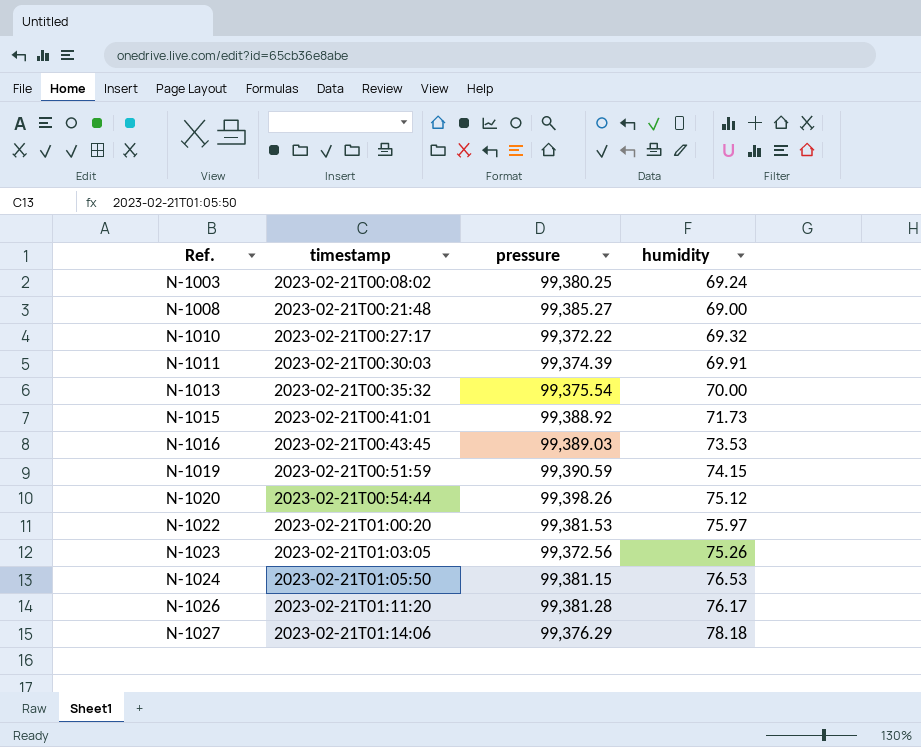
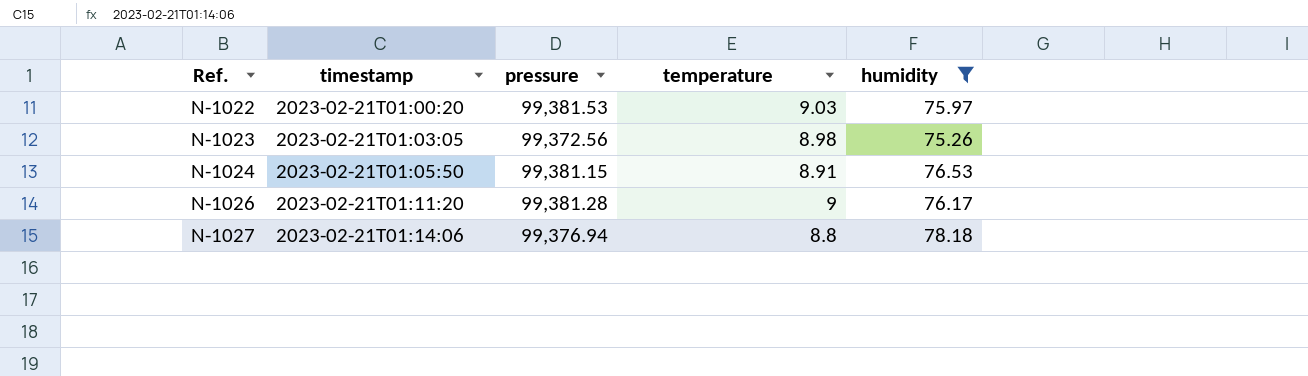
filter: none -> humidity >= 75.26
column temperature | position: none -> 4
N-1027 | pressure: 99,376.29 -> 99,376.94

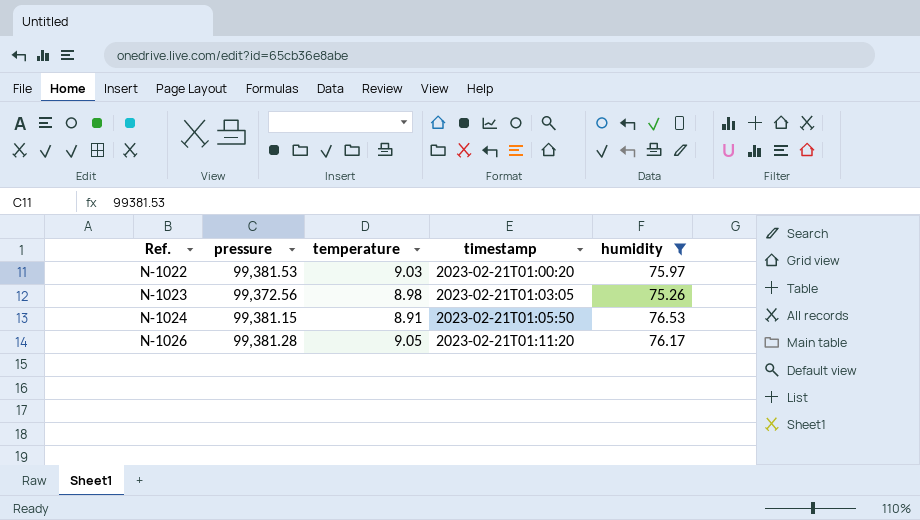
column timestamp | position: 2 -> 4
row N-1027: 2023-02-21T01:14:06 | 99,376.94 | 8.8 | 78.18 -> none
N-1026 | temperature: 9 -> 9.05

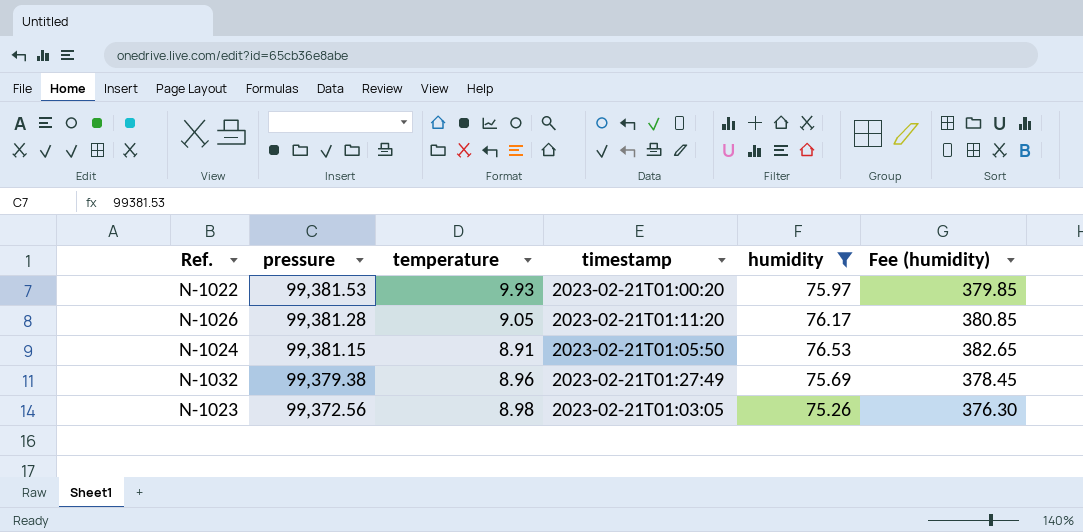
row order: Ref. ascending -> pressure descending
column Fee (humidity) | formula: none -> [humidity] * 5
N-1022 | temperature: 9.03 -> 9.93
row N-1032: none -> 99,379.38 | 8.96 | 2023-02-21T01:27:49 | 75.69 | 378.45

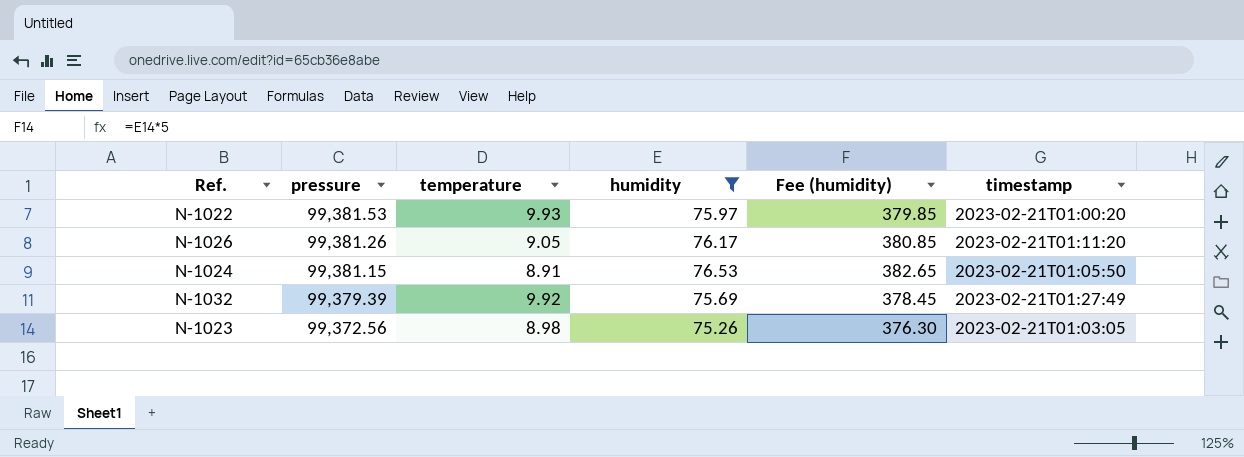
column timestamp | position: 4 -> 6
N-1026 | pressure: 99,381.28 -> 99,381.26
N-1032 | pressure: 99,379.38 -> 99,379.39
N-1032 | temperature: 8.96 -> 9.92

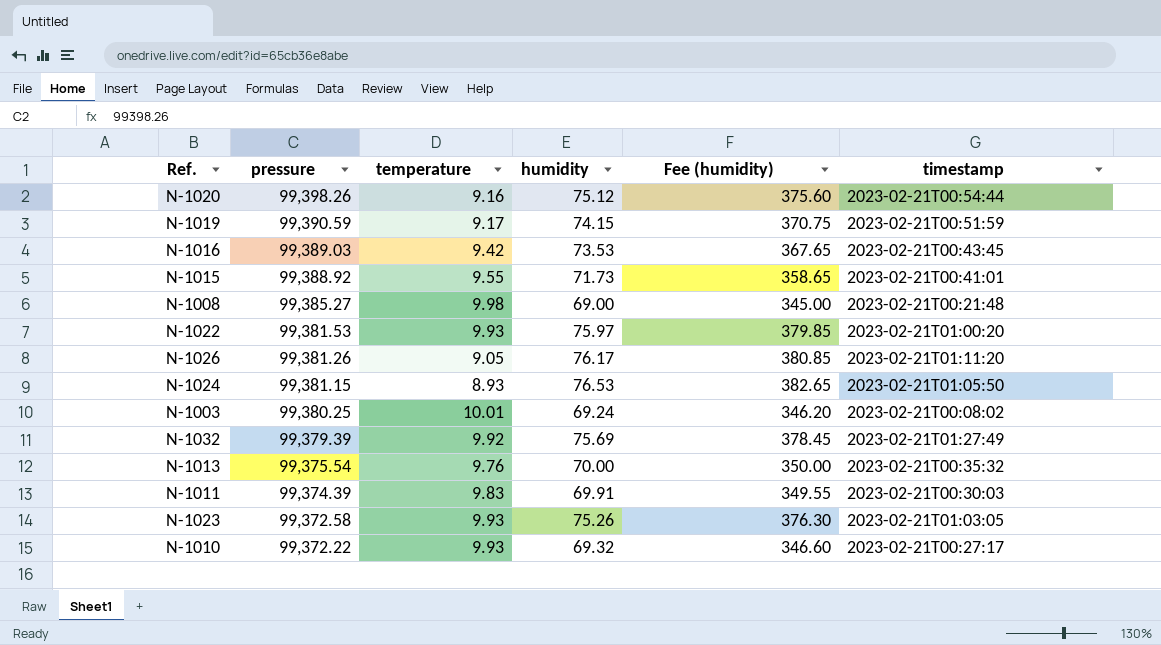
filter: humidity >= 75.26 -> none
N-1024 | temperature: 8.91 -> 8.93
N-1023 | pressure: 99,372.56 -> 99,372.58
N-1023 | temperature: 8.98 -> 9.93

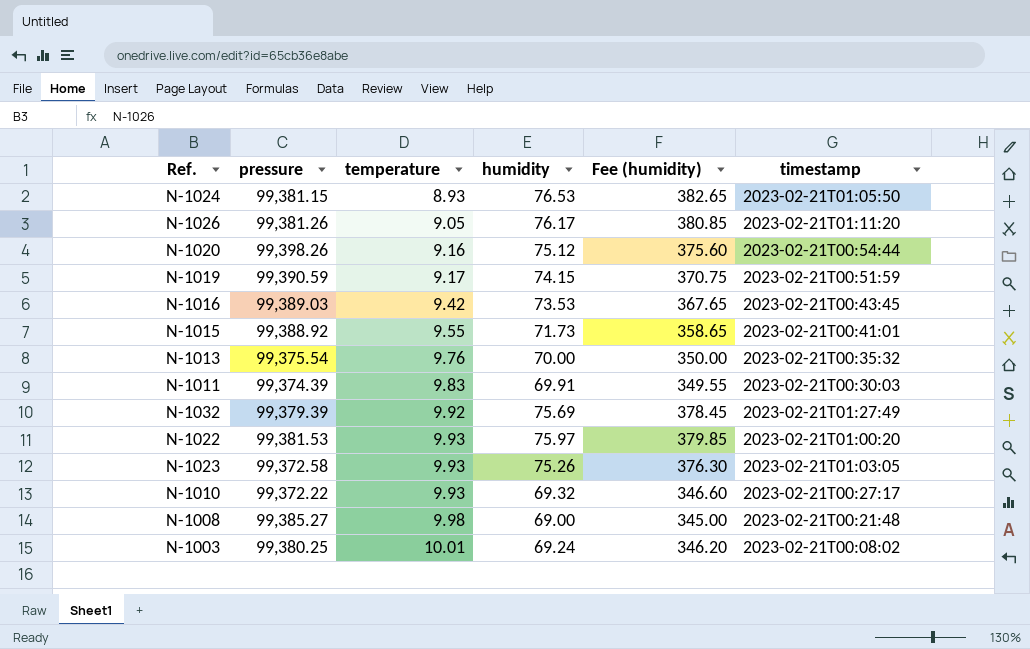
row order: pressure descending -> temperature ascending

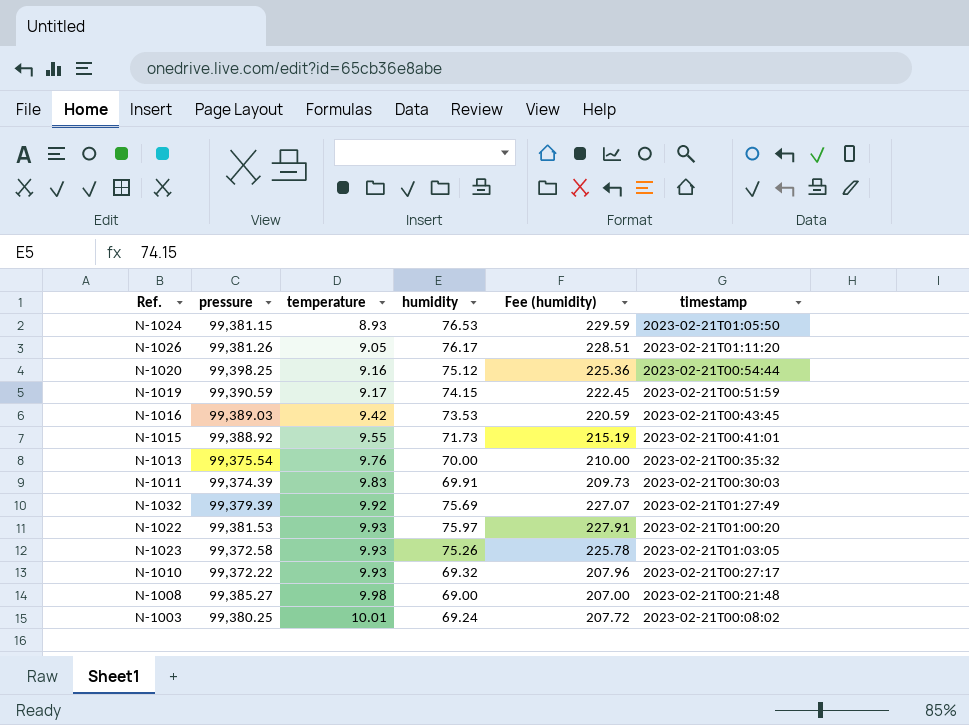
column Fee (humidity) | formula: [humidity] * 5 -> [humidity] * 3
N-1020 | pressure: 99,398.26 -> 99,398.25

